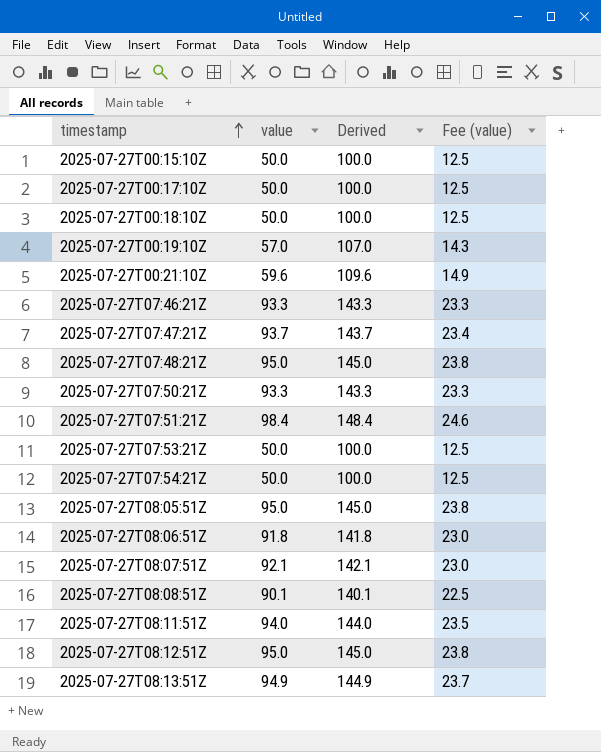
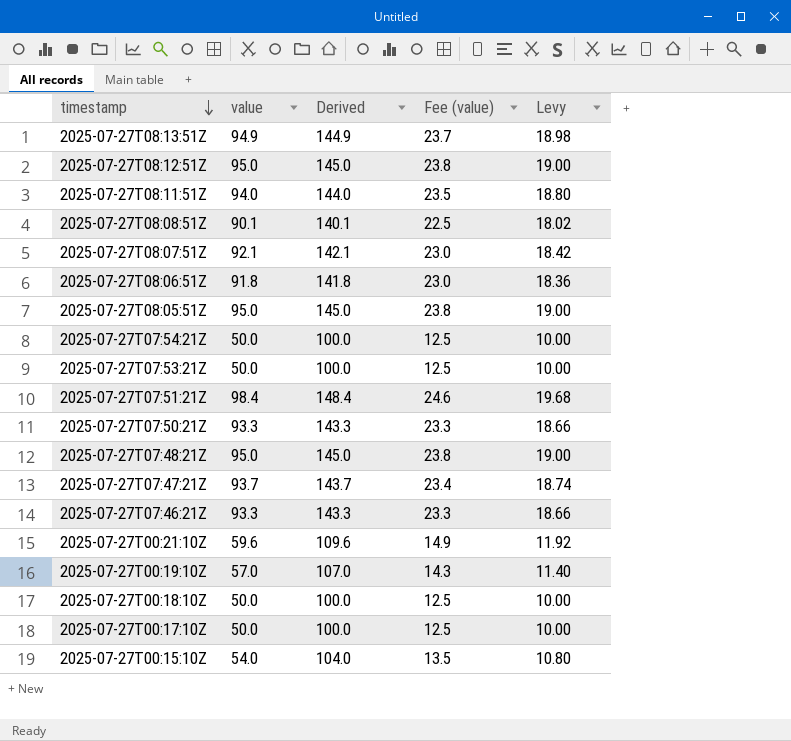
row order: timestamp ascending -> timestamp descending
column Levy | formula: none -> [value] * 0.2
2025-07-27T00:15:10Z | value: 50.0 -> 54.0
2025-07-27T00:15:10Z | Derived: 100.0 -> 104.0
2025-07-27T00:15:10Z | Fee (value): 12.5 -> 13.5

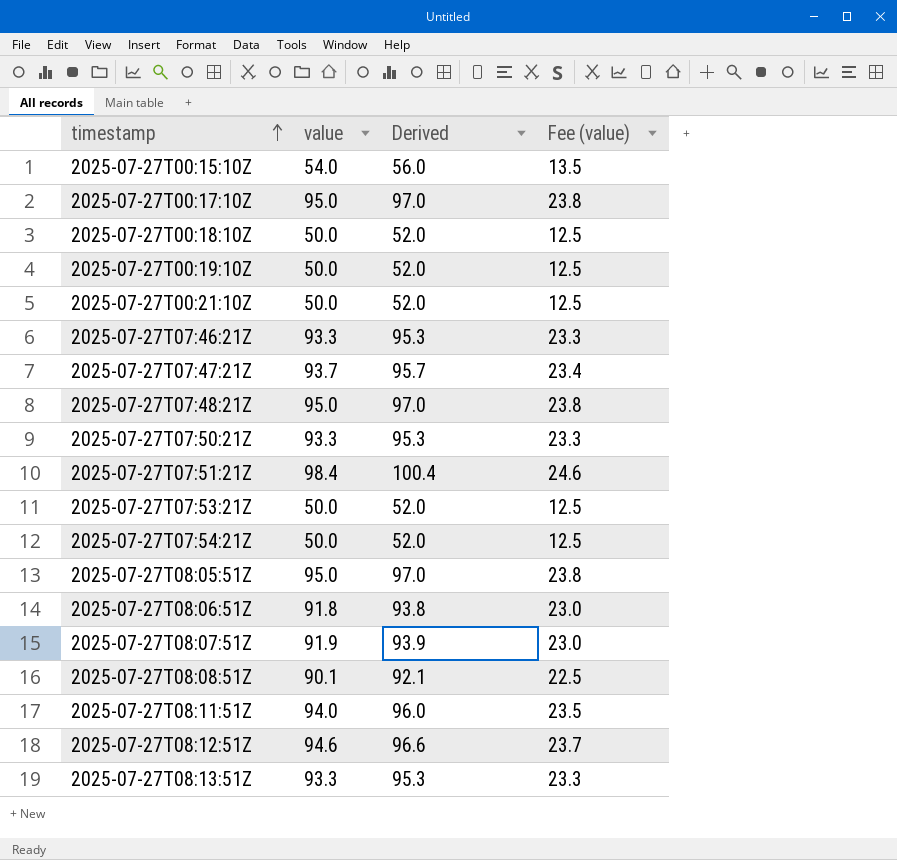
row order: timestamp descending -> timestamp ascending
column Levy | formula: [value] * 0.2 -> none
column Derived | formula: [value] + 50 -> [value] + 2
2025-07-27T00:17:10Z | value: 50.0 -> 95.0
2025-07-27T00:17:10Z | Fee (value): 12.5 -> 23.8
2025-07-27T00:19:10Z | value: 57.0 -> 50.0
2025-07-27T00:19:10Z | Fee (value): 14.3 -> 12.5
2025-07-27T00:21:10Z | value: 59.6 -> 50.0
2025-07-27T00:21:10Z | Fee (value): 14.9 -> 12.5
2025-07-27T08:07:51Z | value: 92.1 -> 91.9
2025-07-27T08:12:51Z | value: 95.0 -> 94.6
2025-07-27T08:12:51Z | Fee (value): 23.8 -> 23.7
2025-07-27T08:13:51Z | value: 94.9 -> 93.3
2025-07-27T08:13:51Z | Fee (value): 23.7 -> 23.3

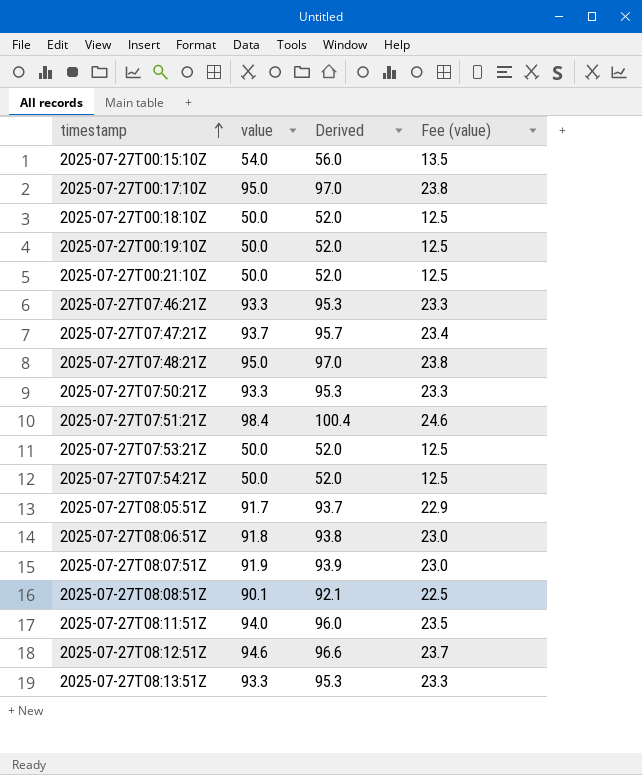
2025-07-27T08:05:51Z | value: 95.0 -> 91.7
2025-07-27T08:05:51Z | Derived: 97.0 -> 93.7
2025-07-27T08:05:51Z | Fee (value): 23.8 -> 22.9

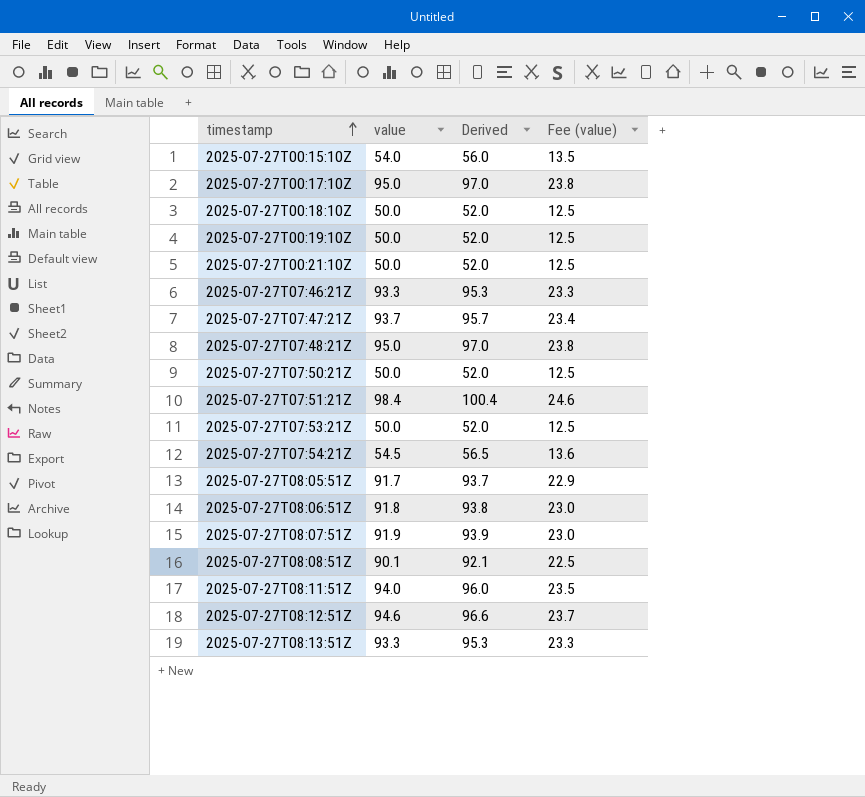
2025-07-27T07:50:21Z | value: 93.3 -> 50.0
2025-07-27T07:50:21Z | Derived: 95.3 -> 52.0
2025-07-27T07:50:21Z | Fee (value): 23.3 -> 12.5
2025-07-27T07:54:21Z | value: 50.0 -> 54.5
2025-07-27T07:54:21Z | Derived: 52.0 -> 56.5
2025-07-27T07:54:21Z | Fee (value): 12.5 -> 13.6

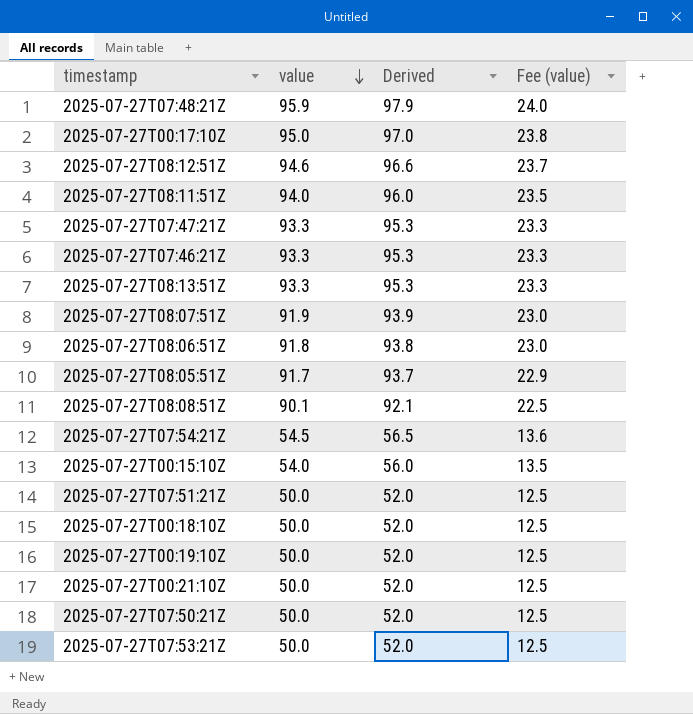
row order: timestamp ascending -> value descending
2025-07-27T07:48:21Z | value: 95.0 -> 95.9
2025-07-27T07:48:21Z | Derived: 97.0 -> 97.9
2025-07-27T07:48:21Z | Fee (value): 23.8 -> 24.0
2025-07-27T07:47:21Z | value: 93.7 -> 93.3
2025-07-27T07:47:21Z | Derived: 95.7 -> 95.3
2025-07-27T07:47:21Z | Fee (value): 23.4 -> 23.3
2025-07-27T07:51:21Z | value: 98.4 -> 50.0
2025-07-27T07:51:21Z | Derived: 100.4 -> 52.0
2025-07-27T07:51:21Z | Fee (value): 24.6 -> 12.5

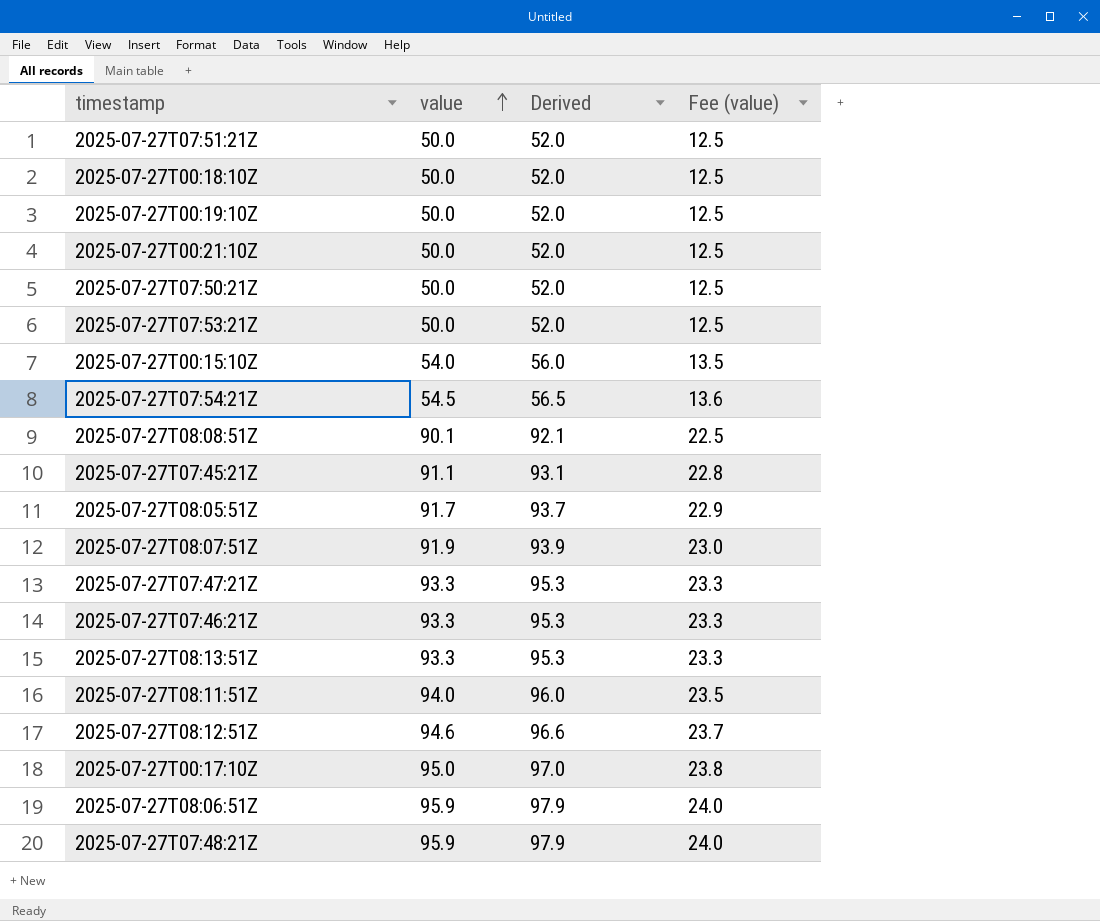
row order: value descending -> value ascending
row 2025-07-27T07:45:21Z: none -> 91.1 | 93.1 | 22.8
2025-07-27T08:06:51Z | value: 91.8 -> 95.9
2025-07-27T08:06:51Z | Derived: 93.8 -> 97.9
2025-07-27T08:06:51Z | Fee (value): 23.0 -> 24.0

